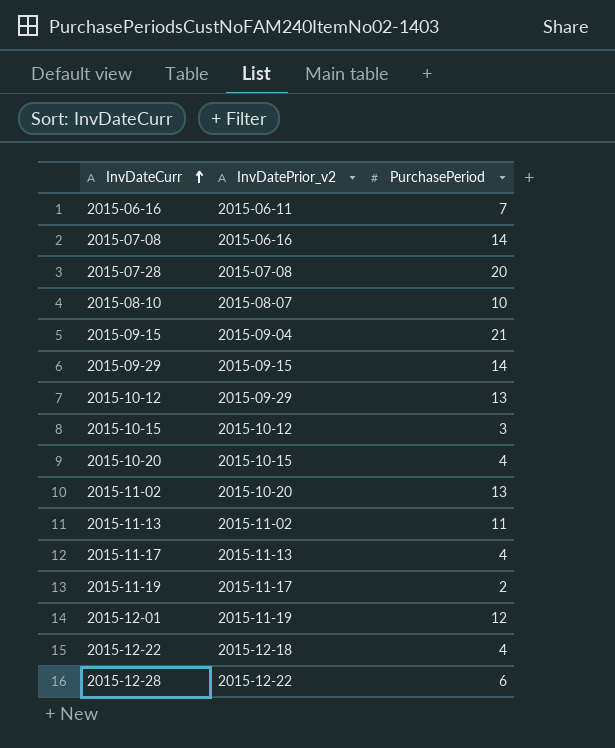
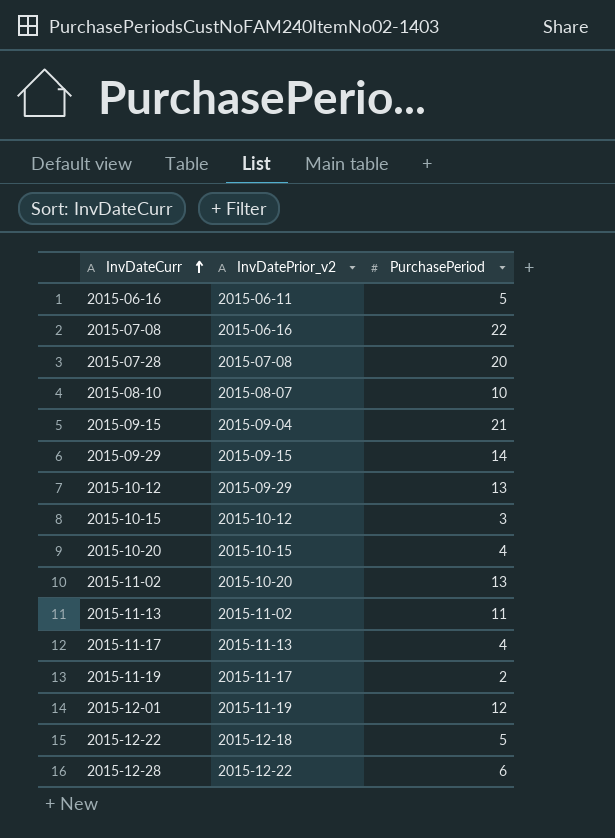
2015-06-16 | PurchasePeriod: 7 -> 5
2015-07-08 | PurchasePeriod: 14 -> 22
2015-12-22 | PurchasePeriod: 4 -> 5

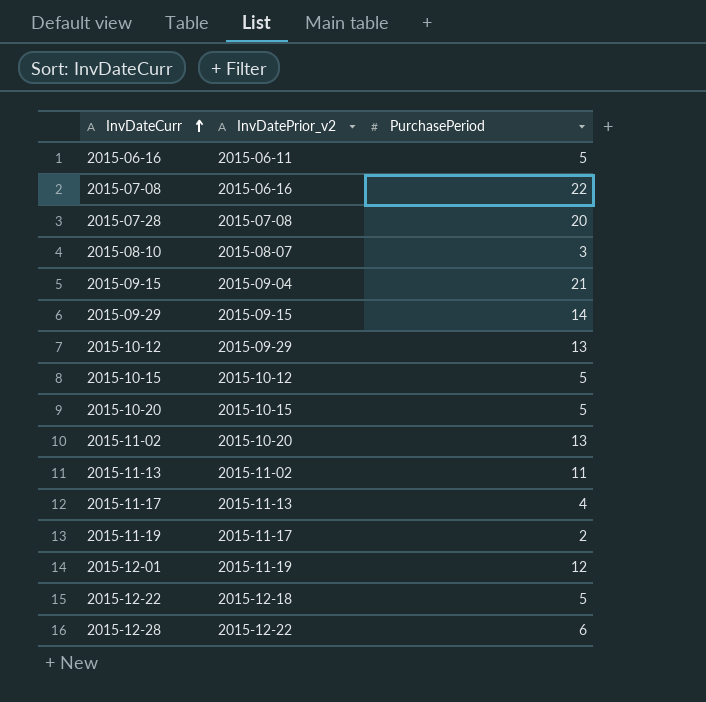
2015-08-10 | PurchasePeriod: 10 -> 3
2015-10-15 | PurchasePeriod: 3 -> 5
2015-10-20 | PurchasePeriod: 4 -> 5

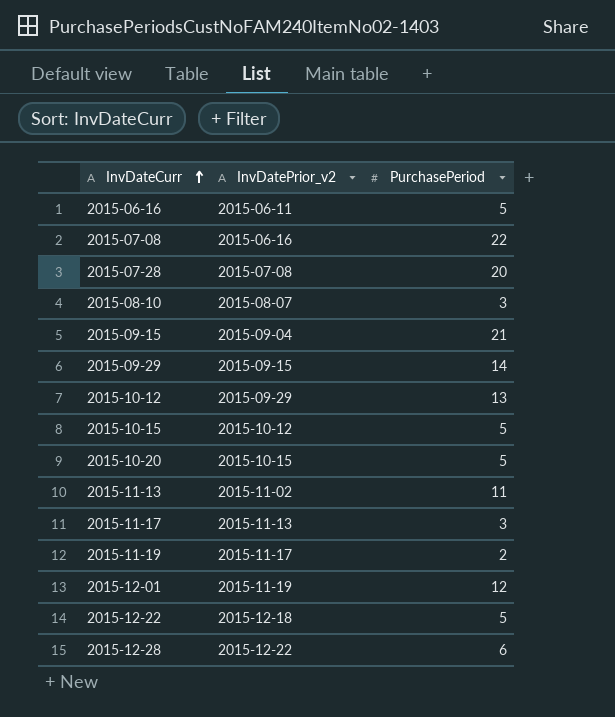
row 2015-11-02: 2015-10-20 | 13 -> none
2015-11-17 | PurchasePeriod: 4 -> 3

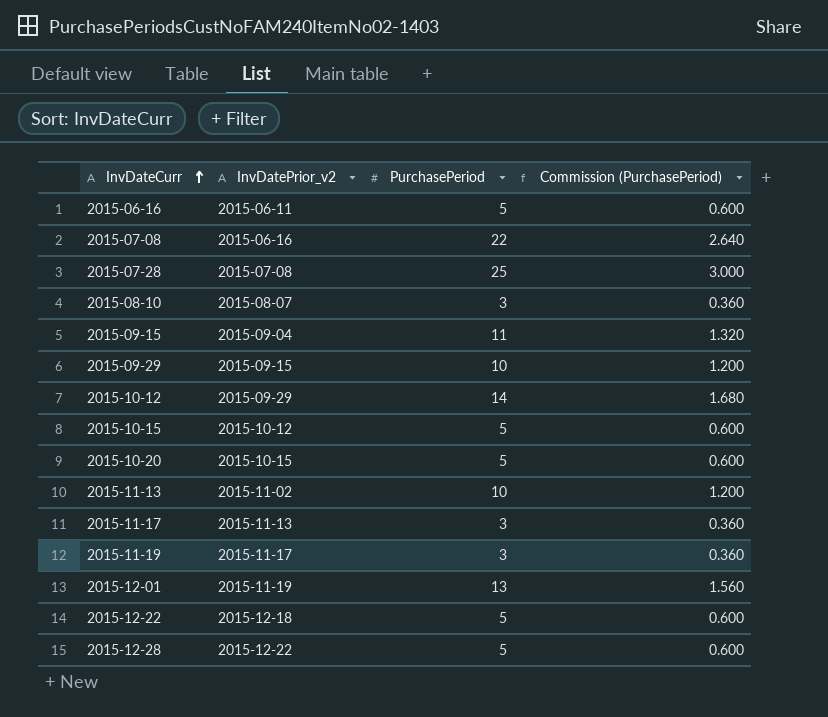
column Commission (PurchasePeriod) | formula: none -> [PurchasePeriod] * 0.12
2015-07-28 | PurchasePeriod: 20 -> 25
2015-09-15 | PurchasePeriod: 21 -> 11
2015-09-29 | PurchasePeriod: 14 -> 10
2015-10-12 | PurchasePeriod: 13 -> 14
2015-11-13 | PurchasePeriod: 11 -> 10
2015-11-19 | PurchasePeriod: 2 -> 3
2015-12-01 | PurchasePeriod: 12 -> 13
2015-12-28 | PurchasePeriod: 6 -> 5

